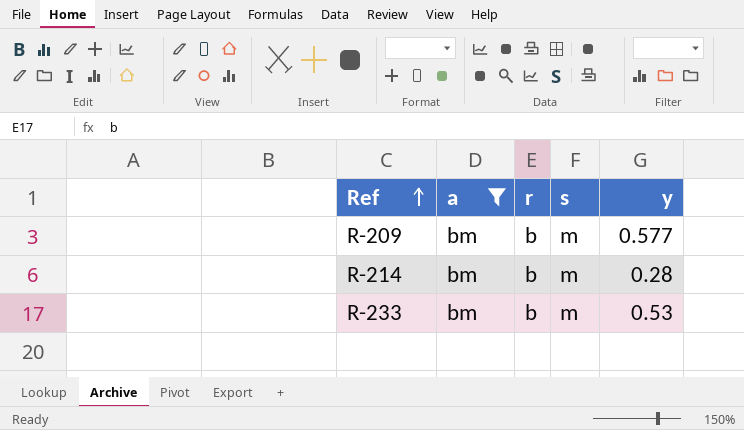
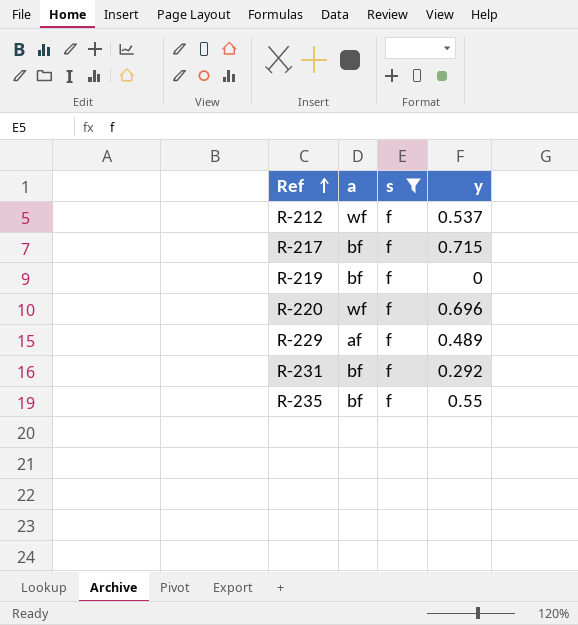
filter: a = bm -> s = f
column r | position: 3 -> none

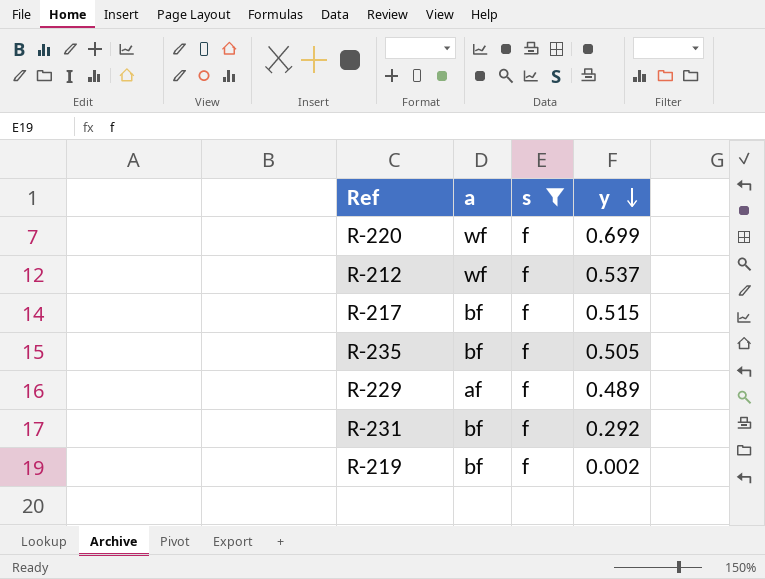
row order: Ref ascending -> y descending
R-220 | y: 0.696 -> 0.699
R-217 | y: 0.715 -> 0.515
R-235 | y: 0.55 -> 0.505
R-219 | y: 0 -> 0.002

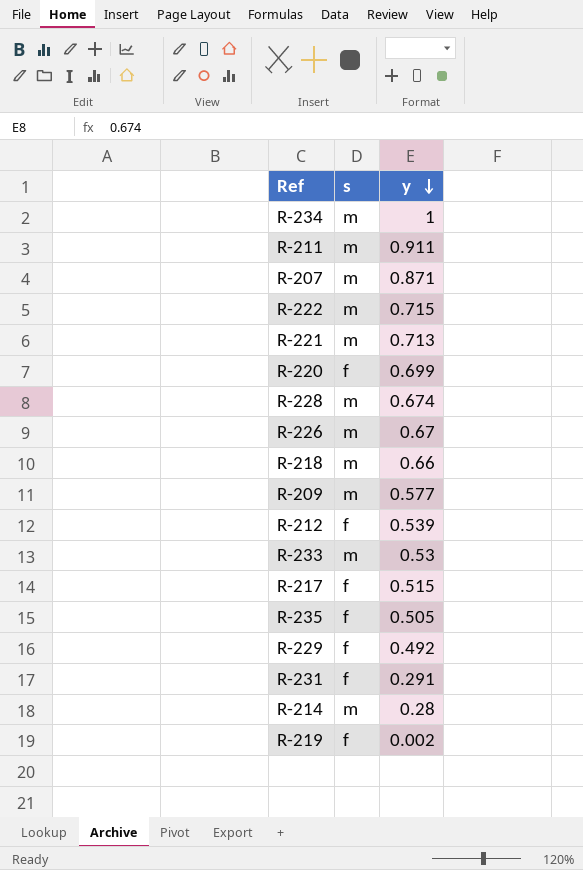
filter: s = f -> none
column a | position: 2 -> none
R-212 | y: 0.537 -> 0.539
R-229 | y: 0.489 -> 0.492
R-231 | y: 0.292 -> 0.291

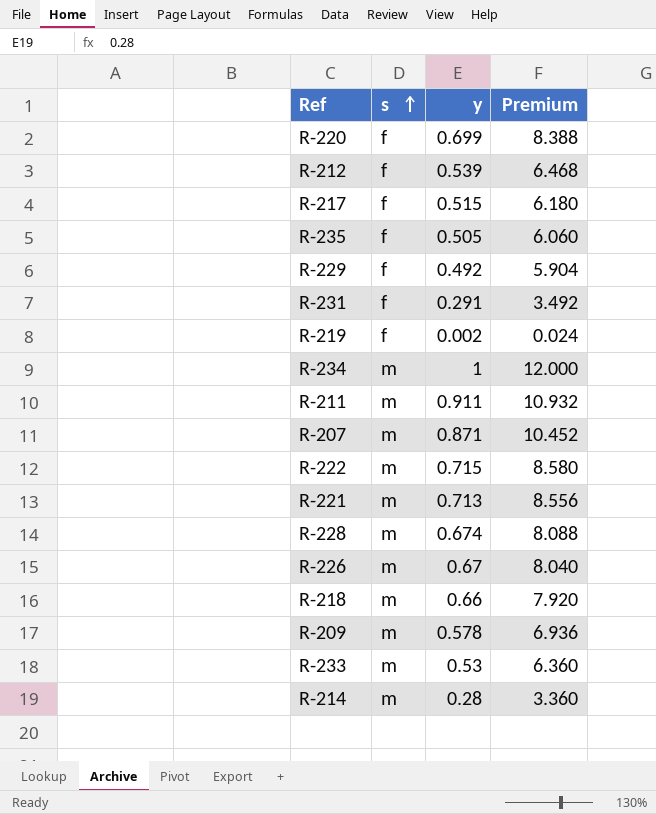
row order: y descending -> s ascending
column Premium | formula: none -> [y] * 12
R-209 | y: 0.577 -> 0.578

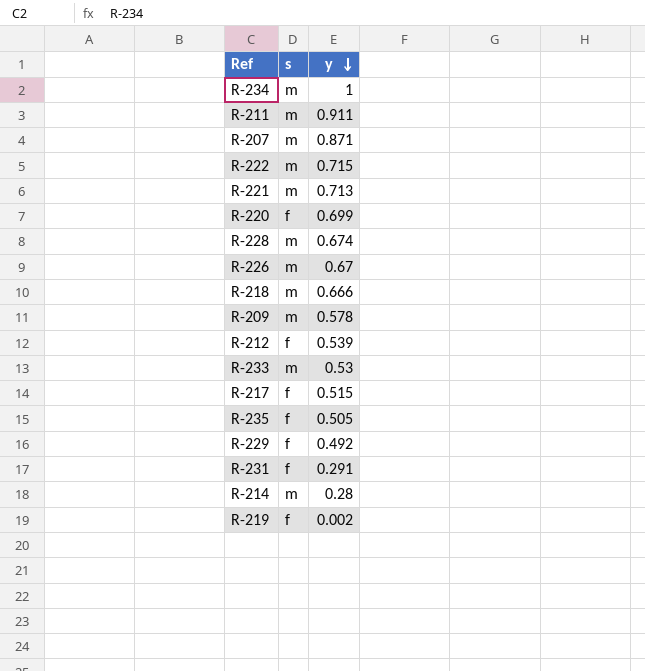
row order: s ascending -> y descending
column Premium | formula: [y] * 12 -> none
R-218 | y: 0.66 -> 0.666

